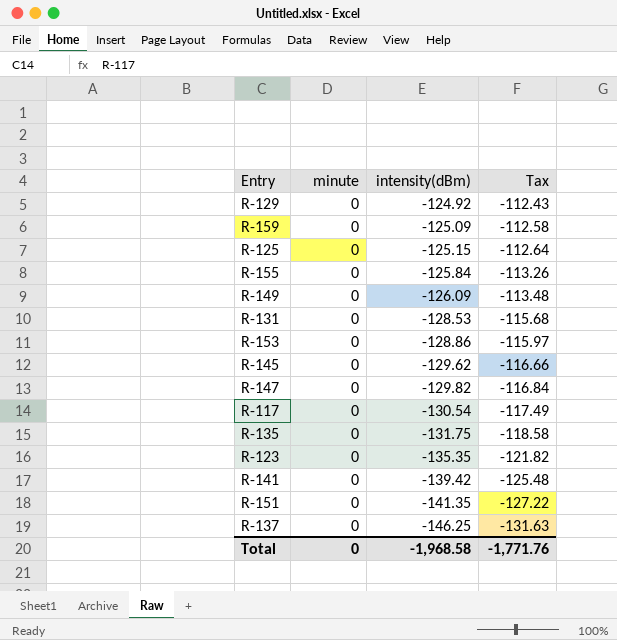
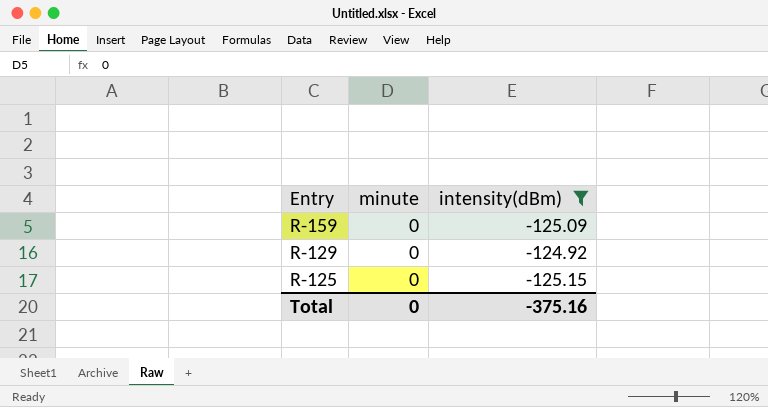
filter: none -> intensity(dBm) >= -125.15
row order: intensity(dBm) descending -> Entry descending
column Tax | formula: [intensity(dBm)] * 0.9 -> none
Total | intensity(dBm): -1,968.58 -> -375.16

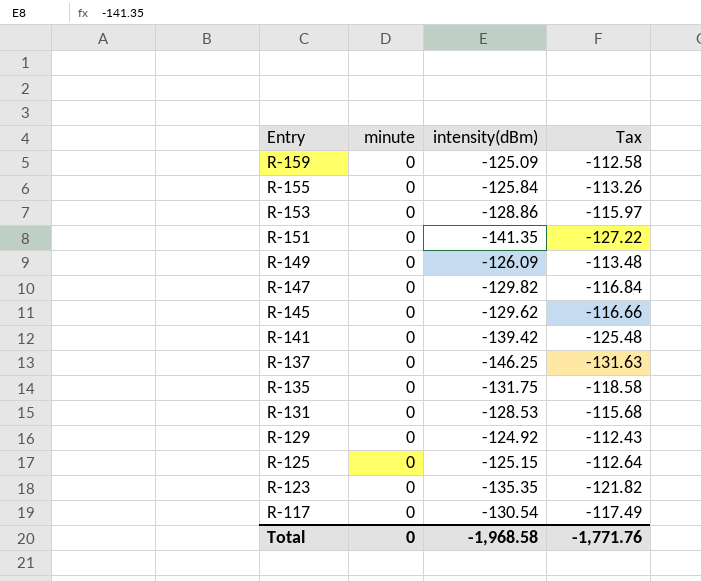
filter: intensity(dBm) >= -125.15 -> none
column Tax | formula: none -> [intensity(dBm)] * 0.9
Total | intensity(dBm): -375.16 -> -1,968.58

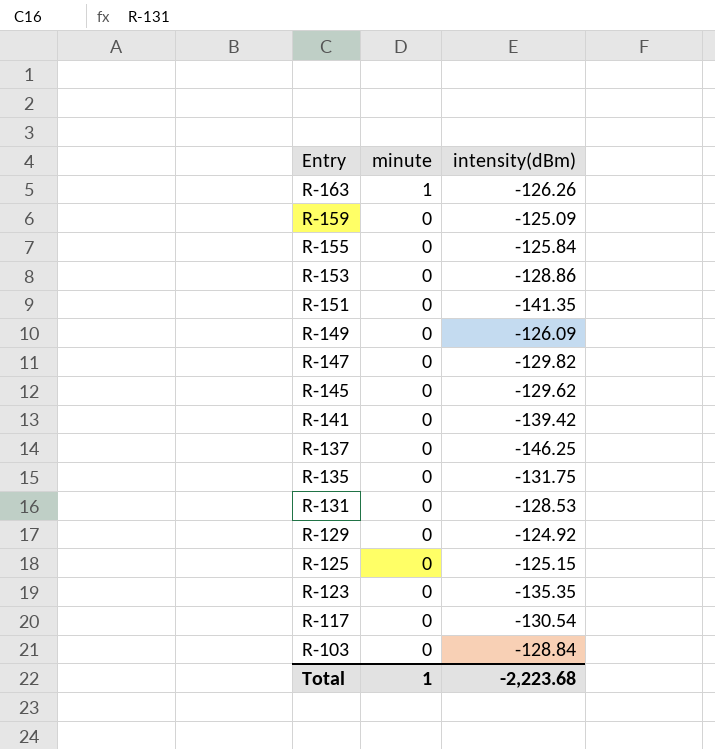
column Tax | formula: [intensity(dBm)] * 0.9 -> none
row R-163: none -> 1 | -126.26
row R-103: none -> 0 | -128.84
Total | minute: 0 -> 1
Total | intensity(dBm): -1,968.58 -> -2,223.68

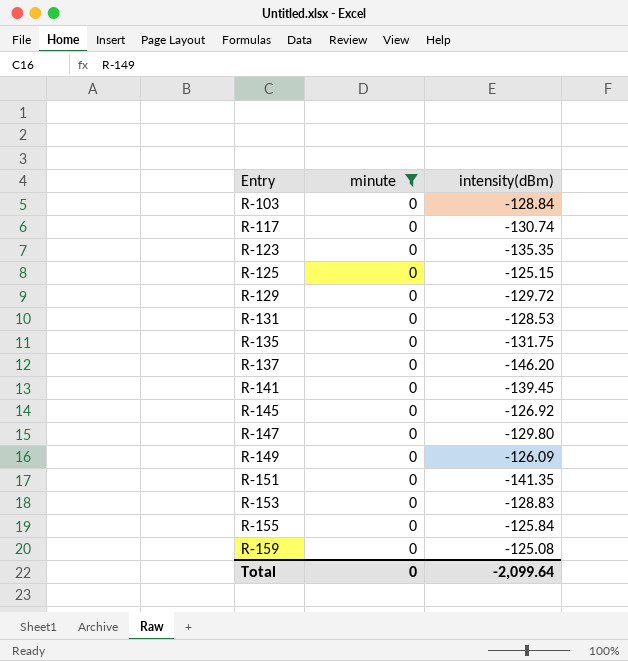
filter: none -> minute = 0
row order: Entry descending -> Entry ascending
R-117 | intensity(dBm): -130.54 -> -130.74
R-129 | intensity(dBm): -124.92 -> -129.72
R-137 | intensity(dBm): -146.25 -> -146.20
R-141 | intensity(dBm): -139.42 -> -139.45
R-145 | intensity(dBm): -129.62 -> -126.92
R-147 | intensity(dBm): -129.82 -> -129.80
R-153 | intensity(dBm): -128.86 -> -128.83
R-159 | intensity(dBm): -125.09 -> -125.08
Total | minute: 1 -> 0
Total | intensity(dBm): -2,223.68 -> -2,099.64

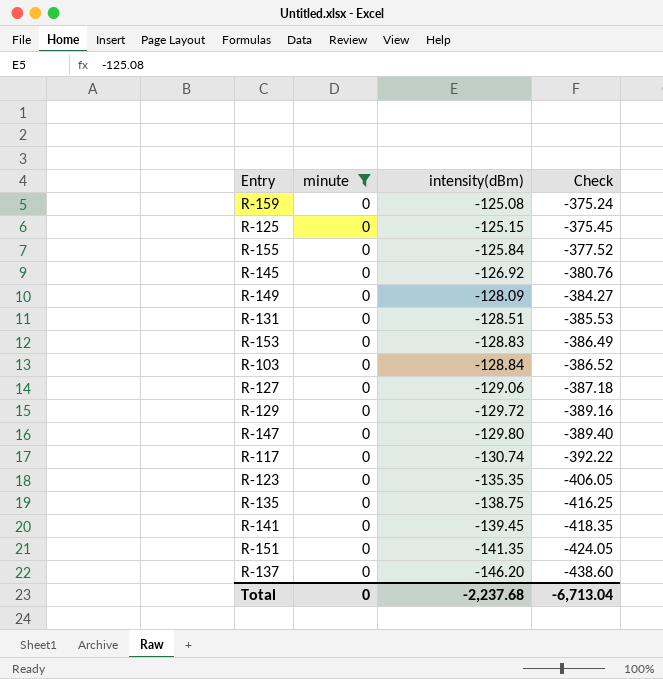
row order: Entry ascending -> intensity(dBm) descending
column Check | formula: none -> [intensity(dBm)] * 3
R-149 | intensity(dBm): -126.09 -> -128.09
R-131 | intensity(dBm): -128.53 -> -128.51
row R-127: none -> 0 | -129.06 | -387.18
R-135 | intensity(dBm): -131.75 -> -138.75
Total | intensity(dBm): -2,099.64 -> -2,237.68

